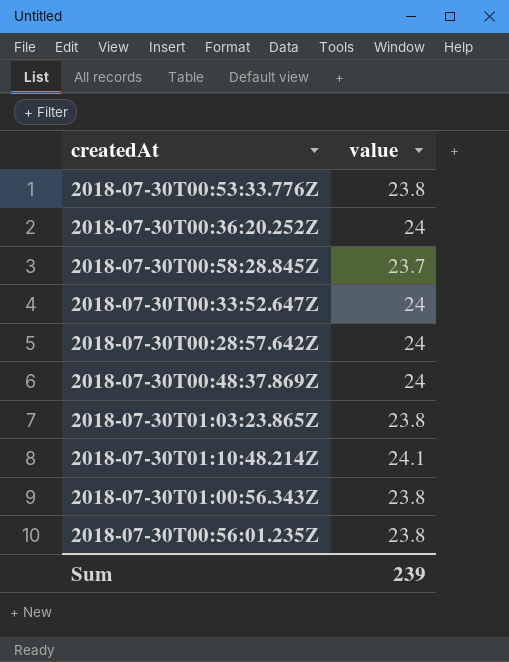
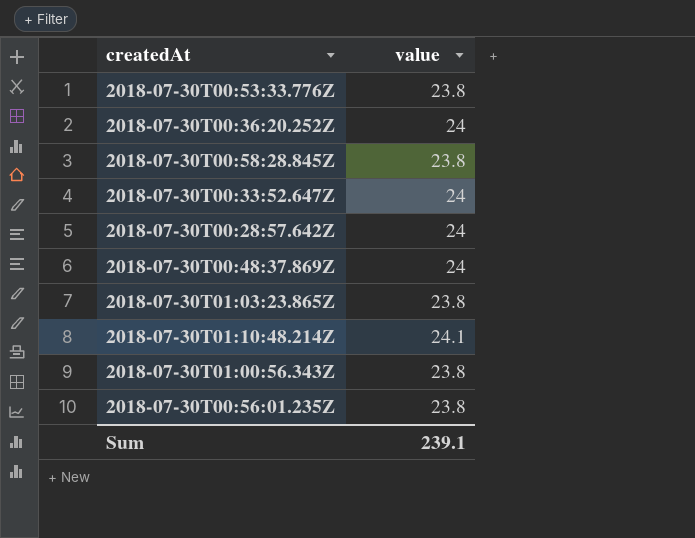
2018-07-30T00:58:28.845Z | value: 23.7 -> 23.8
Sum | value: 239 -> 239.1

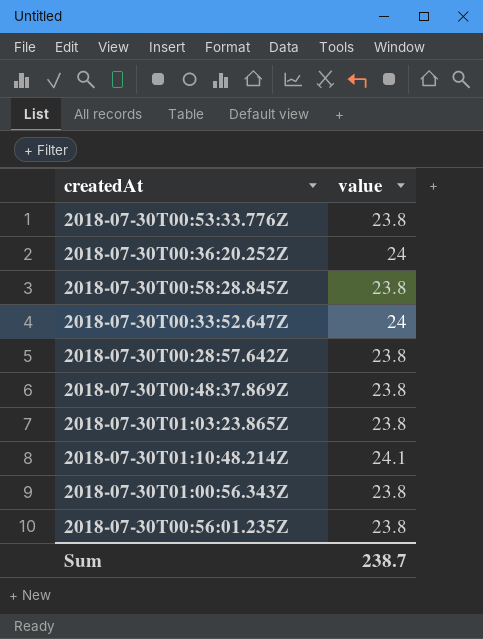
2018-07-30T00:28:57.642Z | value: 24 -> 23.8
2018-07-30T00:48:37.869Z | value: 24 -> 23.8
Sum | value: 239.1 -> 238.7

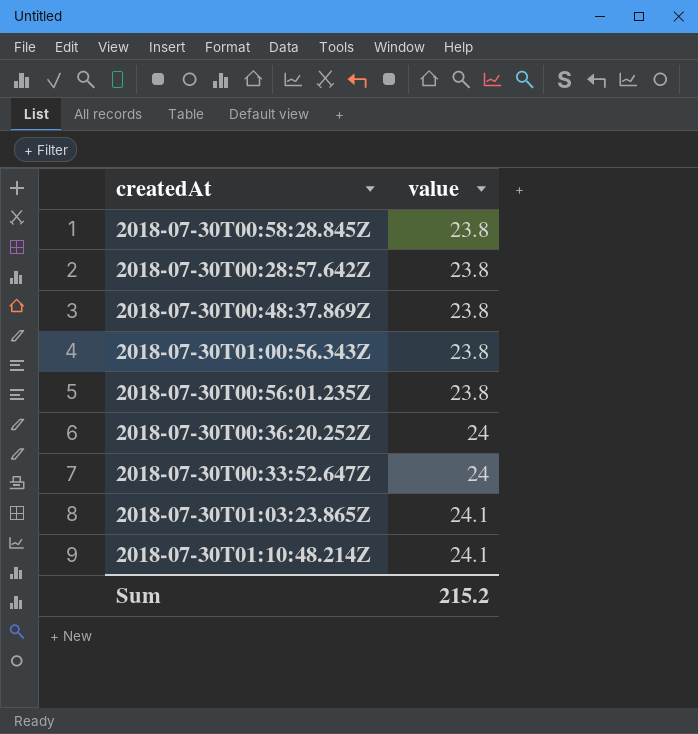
row order: none -> value ascending
row 2018-07-30T00:53:33.776Z: 23.8 -> none
2018-07-30T01:03:23.865Z | value: 23.8 -> 24.1
Sum | value: 238.7 -> 215.2

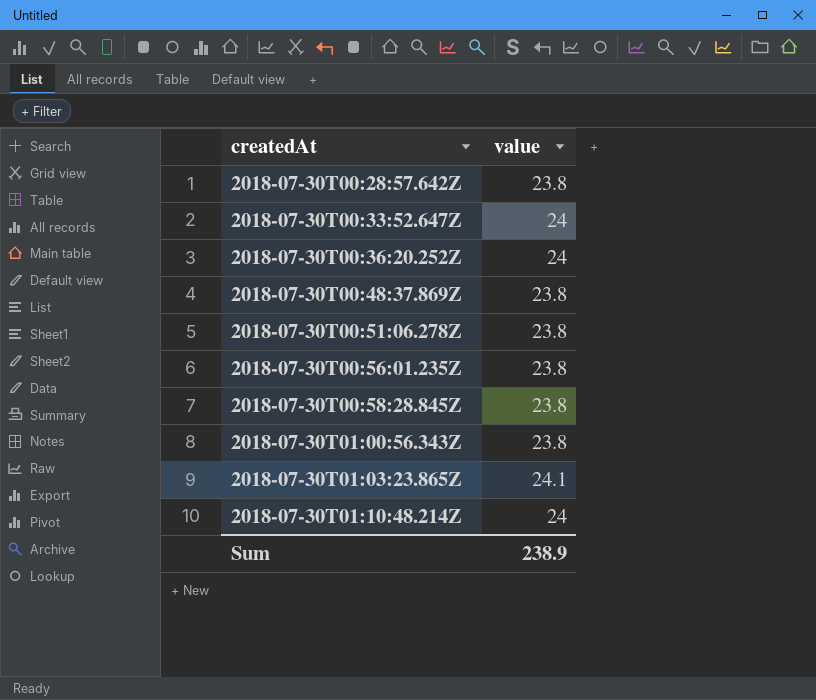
row order: value ascending -> createdAt ascending
row 2018-07-30T00:51:06.278Z: none -> 23.8
2018-07-30T01:10:48.214Z | value: 24.1 -> 24
Sum | value: 215.2 -> 238.9

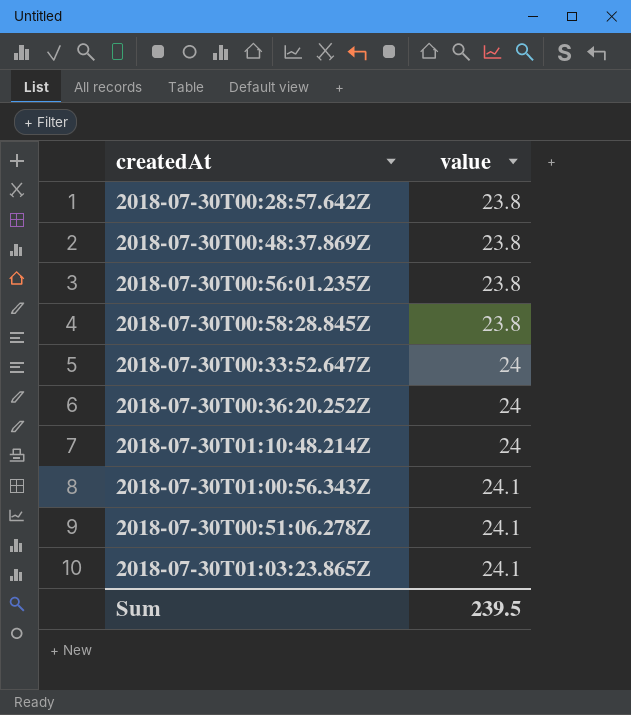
row order: createdAt ascending -> value ascending
2018-07-30T01:00:56.343Z | value: 23.8 -> 24.1
2018-07-30T00:51:06.278Z | value: 23.8 -> 24.1
Sum | value: 238.9 -> 239.5

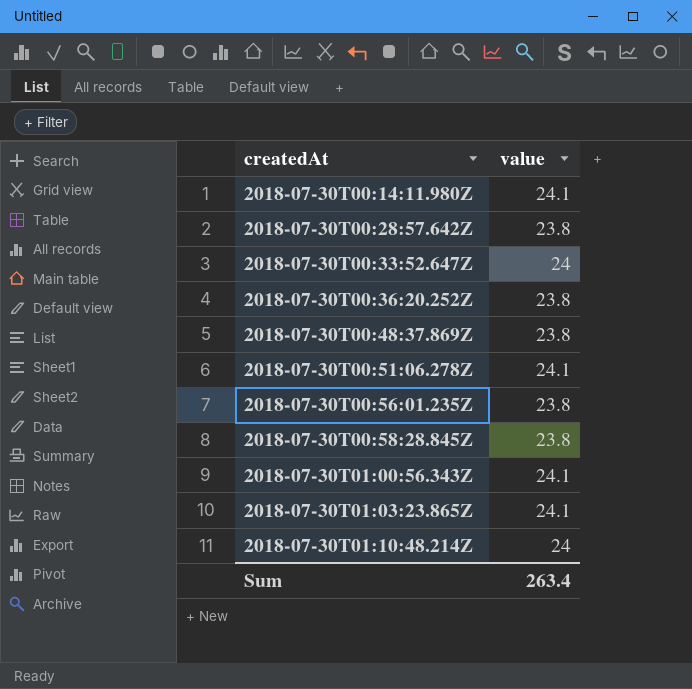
row order: value ascending -> createdAt ascending
row 2018-07-30T00:14:11.980Z: none -> 24.1
2018-07-30T00:36:20.252Z | value: 24 -> 23.8
Sum | value: 239.5 -> 263.4

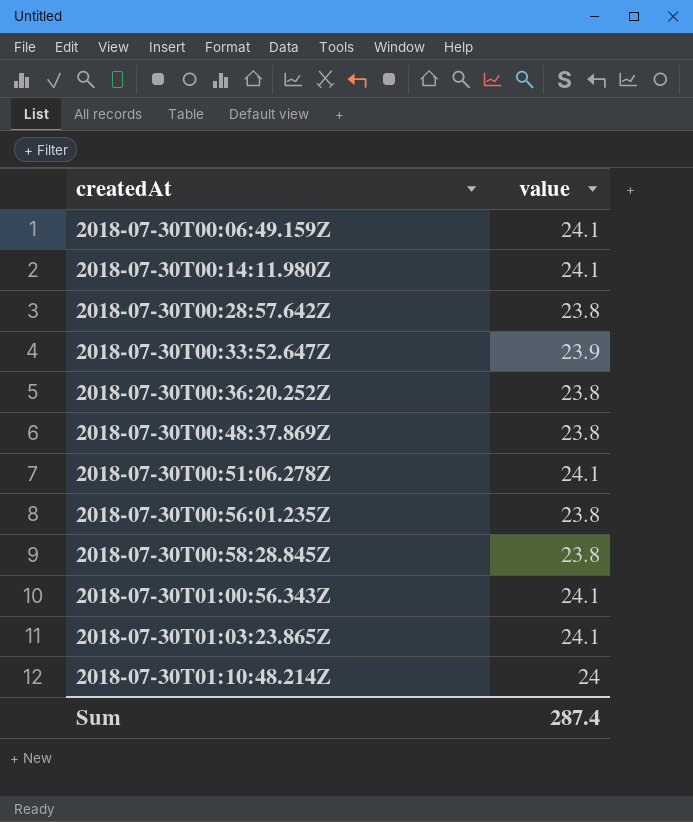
row 2018-07-30T00:06:49.159Z: none -> 24.1
2018-07-30T00:33:52.647Z | value: 24 -> 23.9
Sum | value: 263.4 -> 287.4

